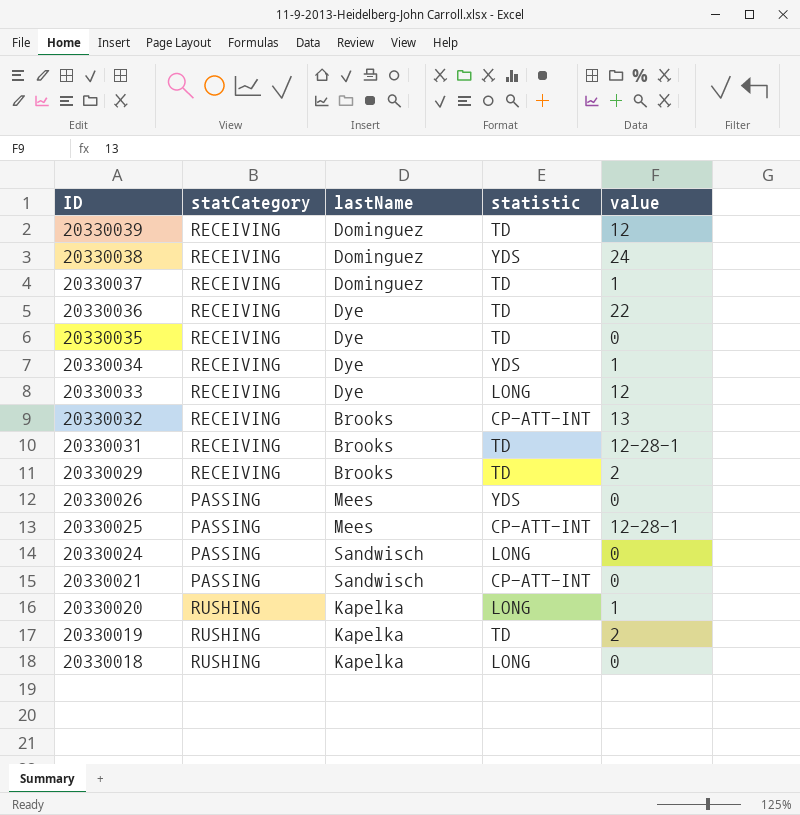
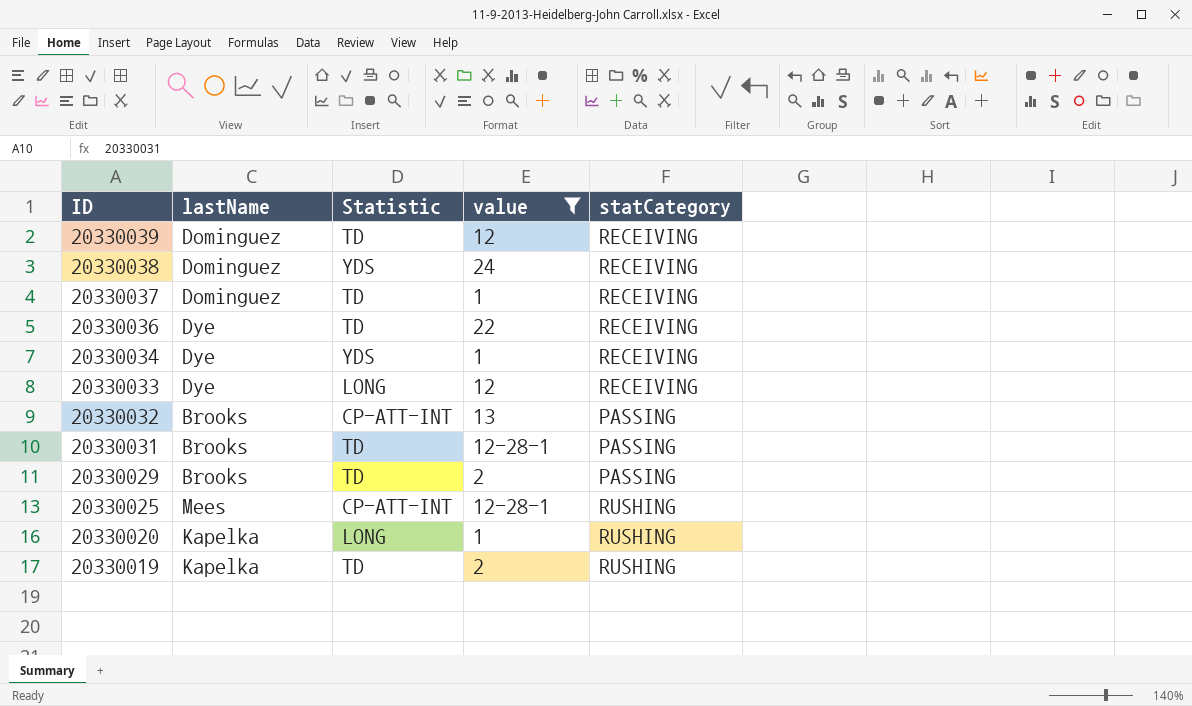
filter: none -> value != 0
column name: statistic -> Statistic
column statCategory | position: 2 -> 5
20330032 | statCategory: RECEIVING -> PASSING
20330031 | statCategory: RECEIVING -> PASSING
20330029 | statCategory: RECEIVING -> PASSING
20330025 | statCategory: PASSING -> RUSHING

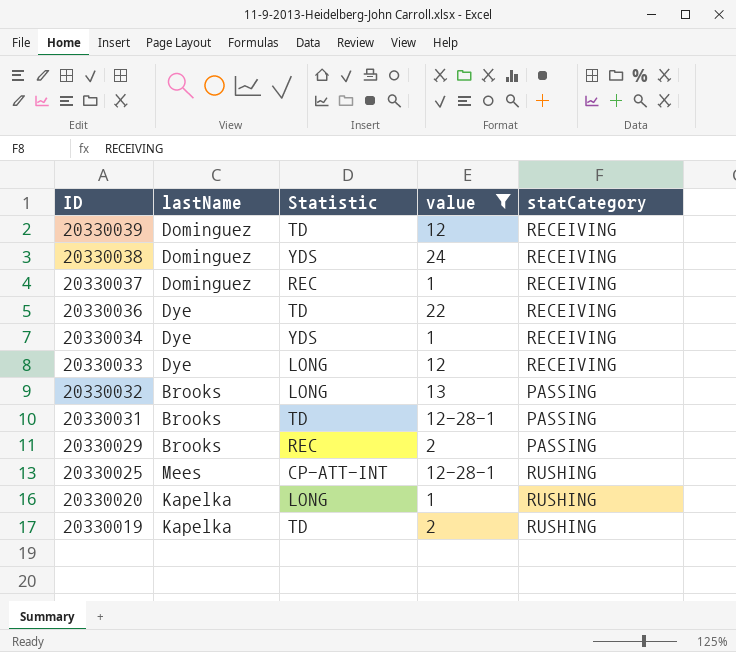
20330037 | Statistic: TD -> REC
20330032 | Statistic: CP-ATT-INT -> LONG
20330029 | Statistic: TD -> REC

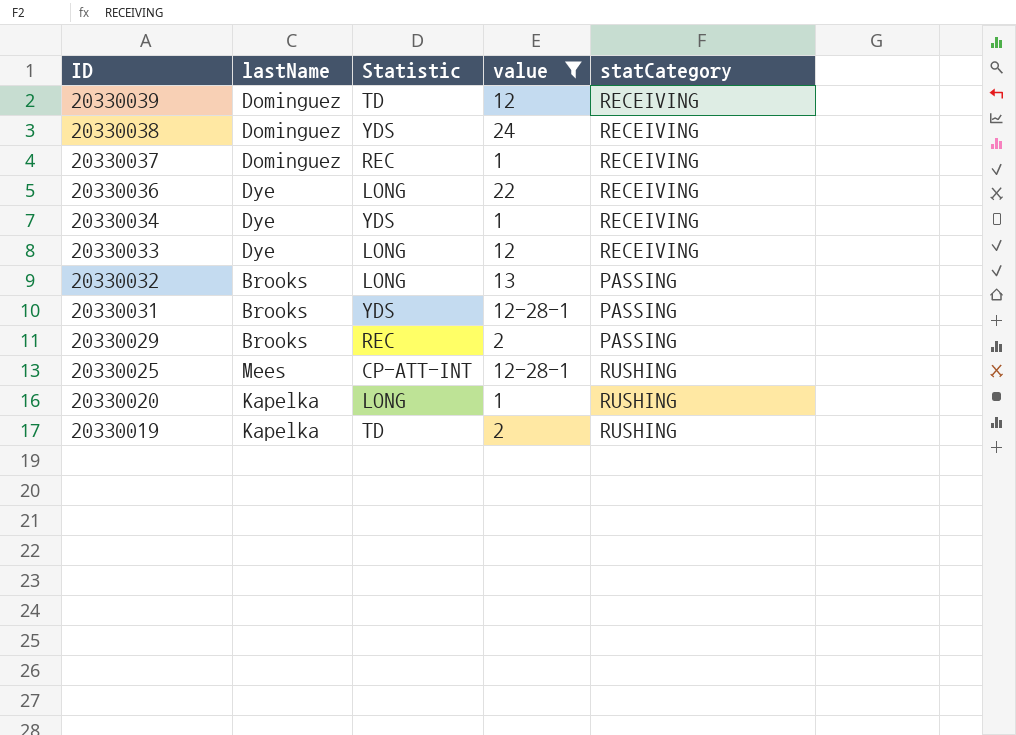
20330036 | Statistic: TD -> LONG
20330031 | Statistic: TD -> YDS

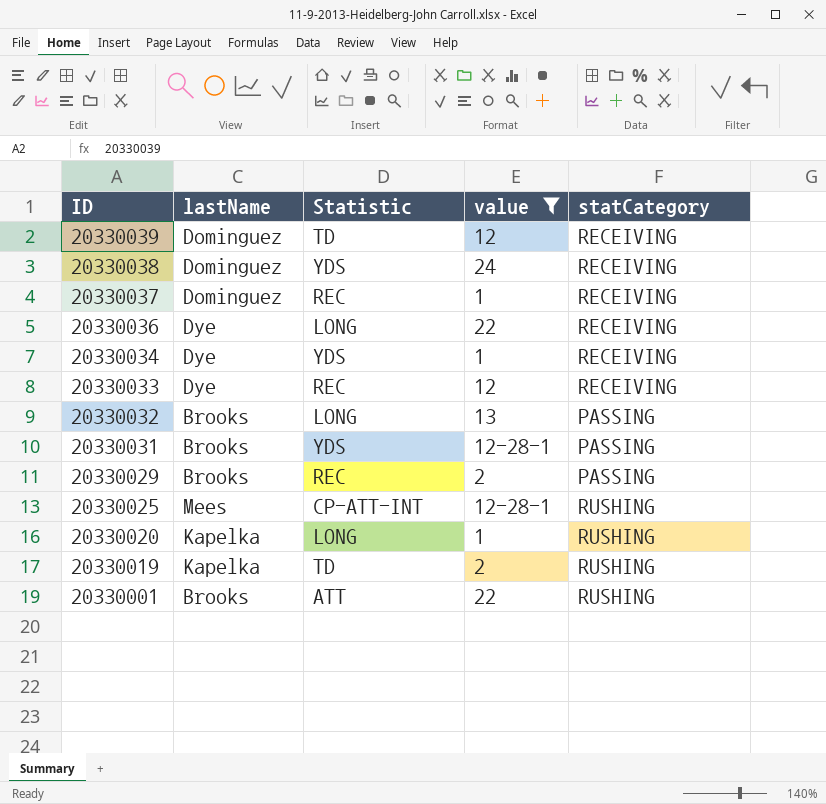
20330033 | Statistic: LONG -> REC
row 20330001: none -> Brooks | ATT | 22 | RUSHING

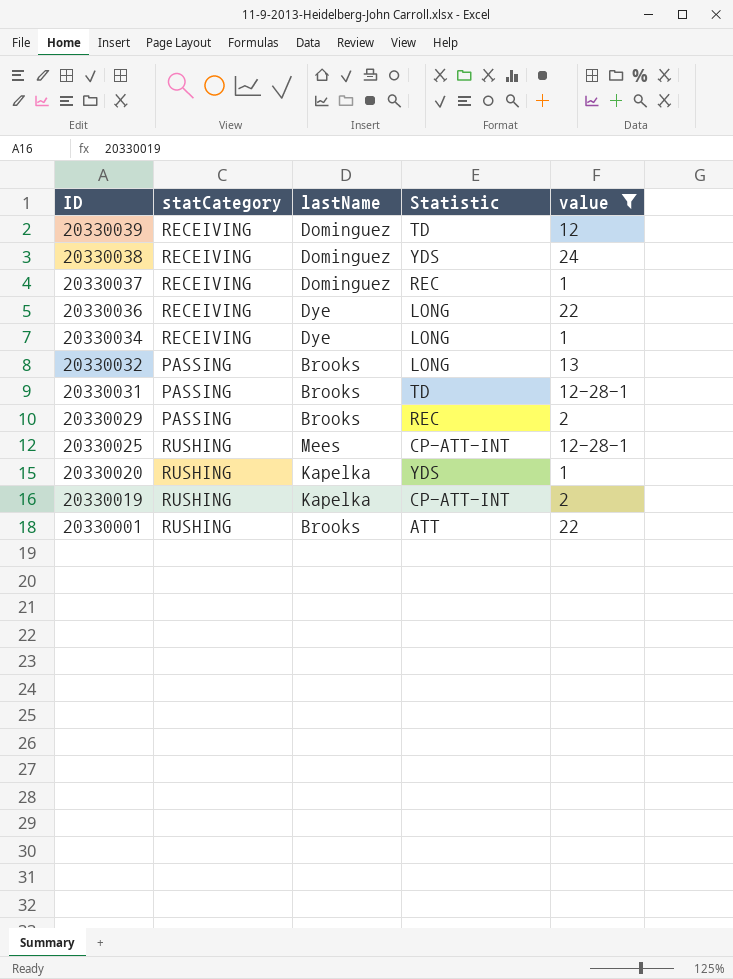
column statCategory | position: 5 -> 2
row 20330033: Dye | REC | 12 | RECEIVING -> none
20330034 | Statistic: YDS -> LONG
20330031 | Statistic: YDS -> TD
20330020 | Statistic: LONG -> YDS
20330019 | Statistic: TD -> CP-ATT-INT

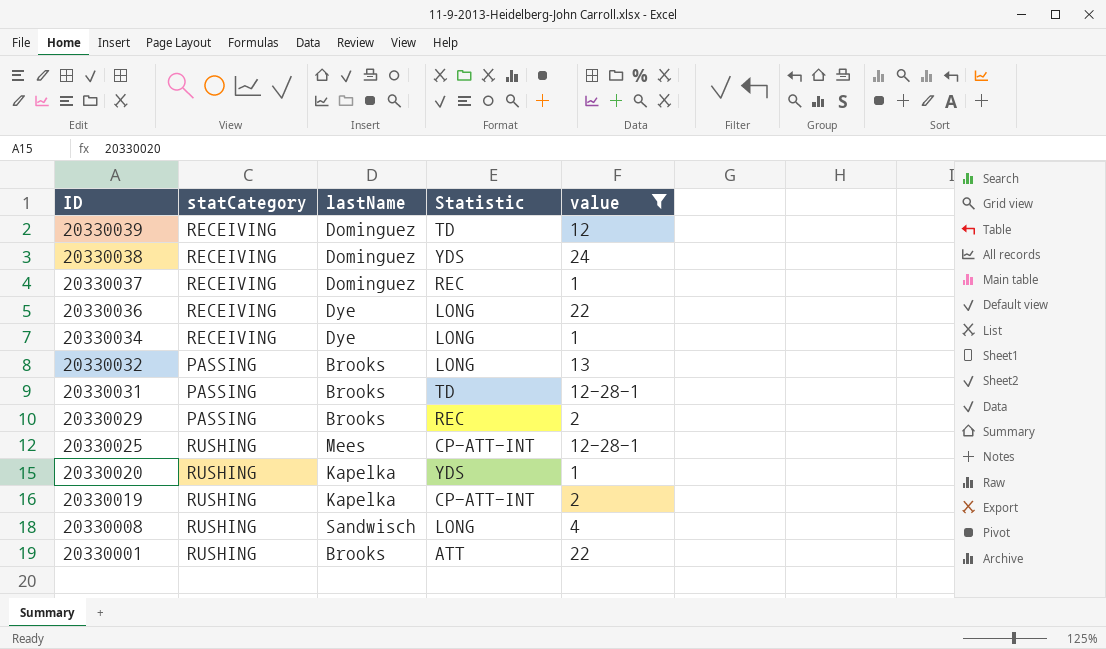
row 20330008: none -> RUSHING | Sandwisch | LONG | 4

